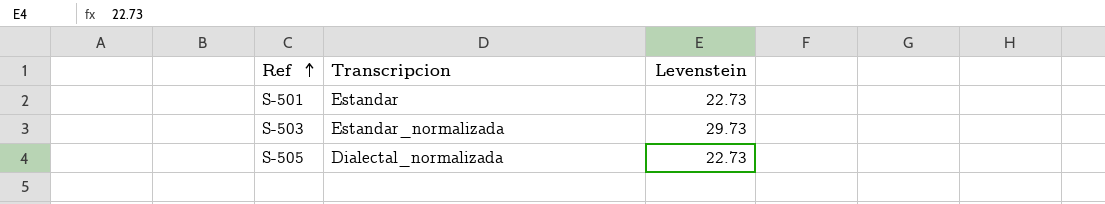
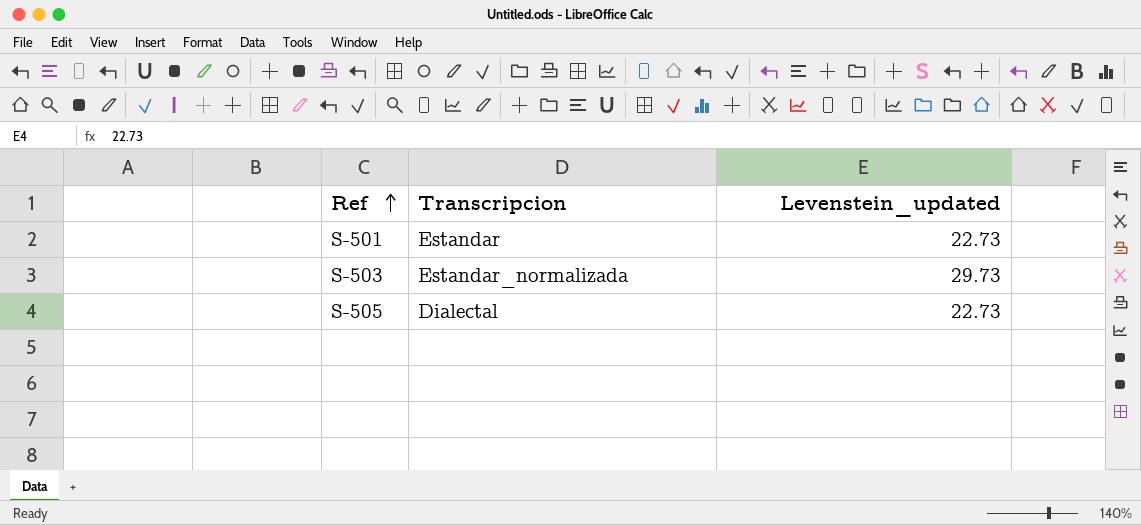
column name: Levenstein -> Levenstein_updated
S-505 | Transcripcion: Dialectal_normalizada -> Dialectal

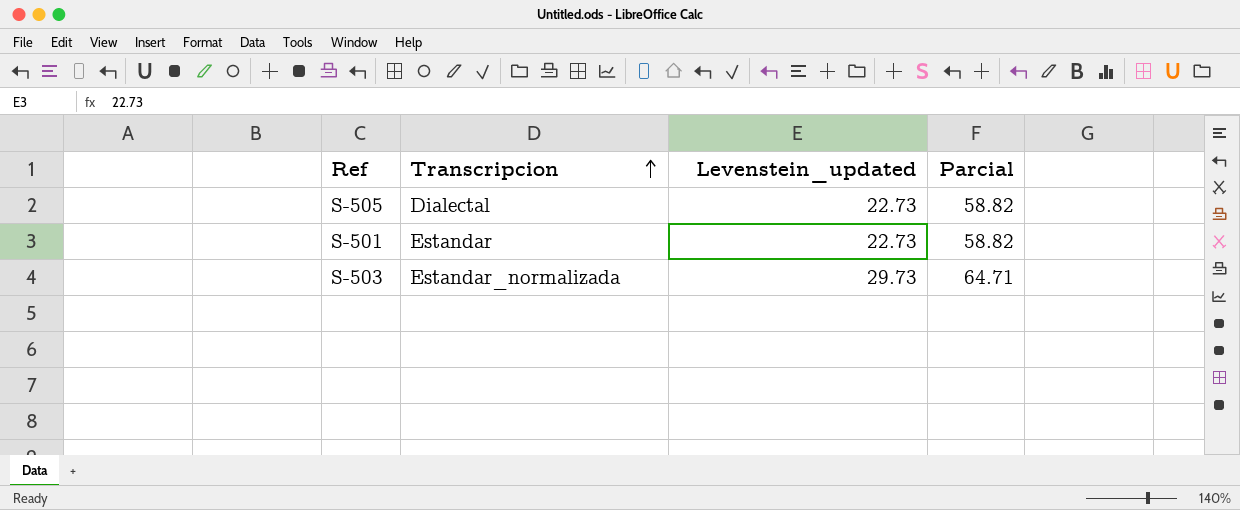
row order: Ref ascending -> Transcripcion ascending
column Parcial | position: none -> 4

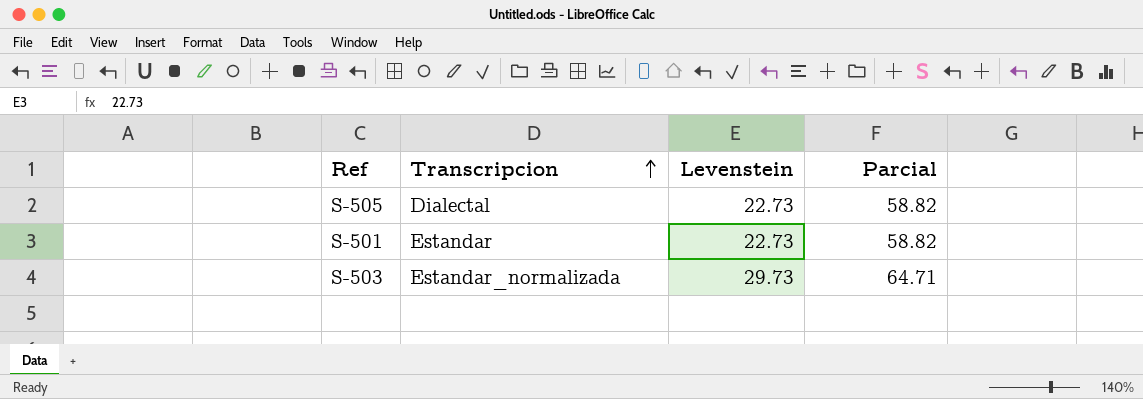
column name: Levenstein_updated -> Levenstein

